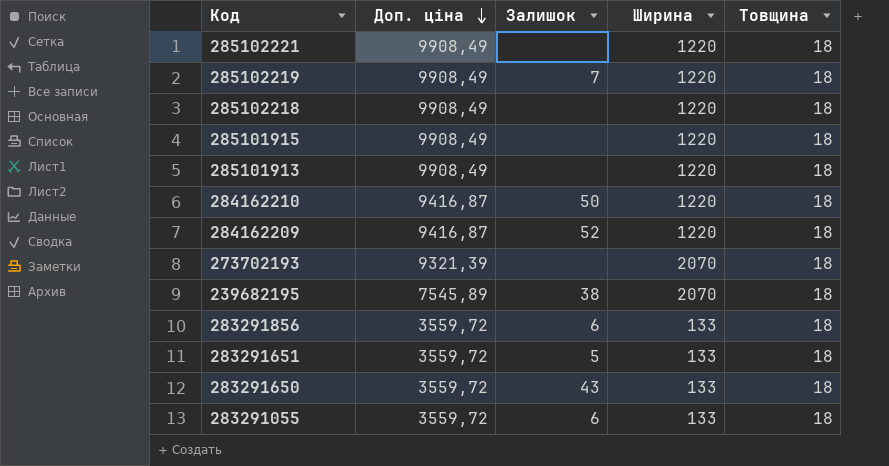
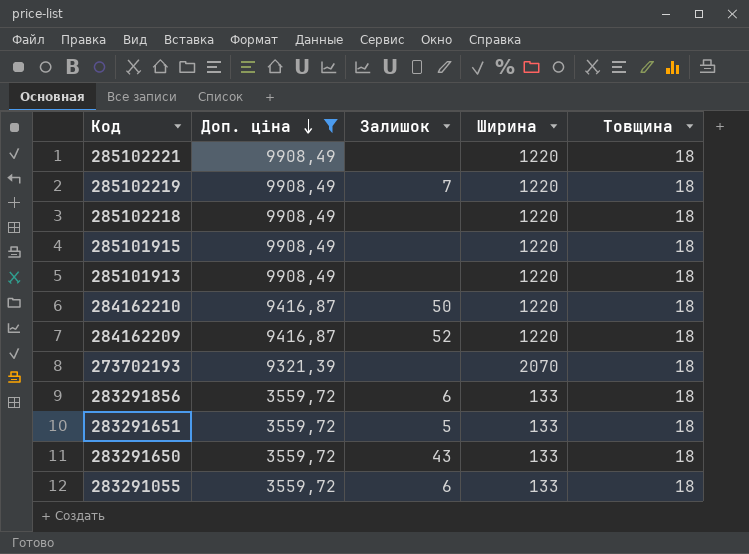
filter: none -> Доп. ціна != 7545,89

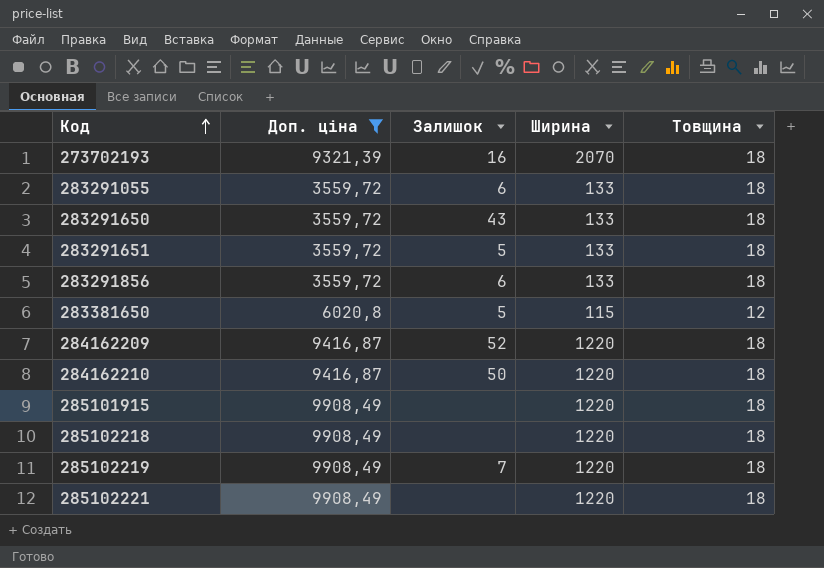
row order: Доп. ціна descending -> Код ascending
row 285101913: 9908,49 | none | 1220 | 18 -> none
273702193 | Залишок: none -> 16
row 283381650: none -> 6020,8 | 5 | 115 | 12

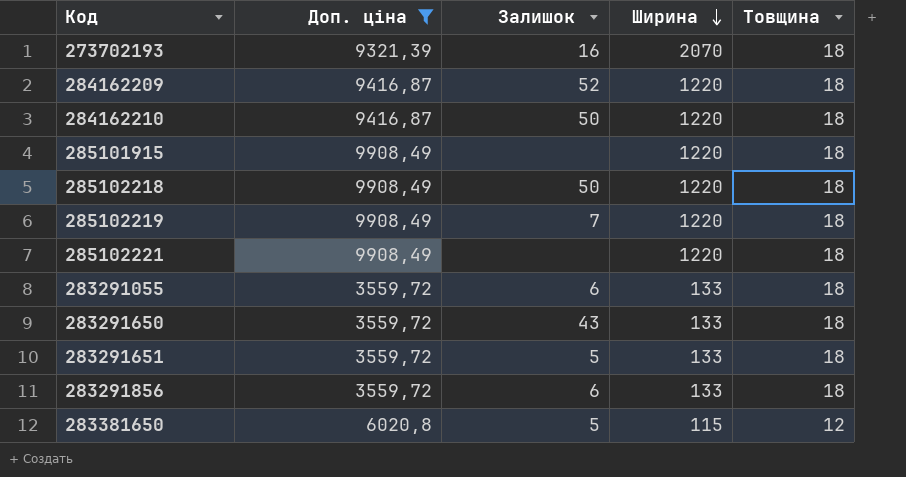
row order: Код ascending -> Ширина descending
285102218 | Залишок: none -> 50

